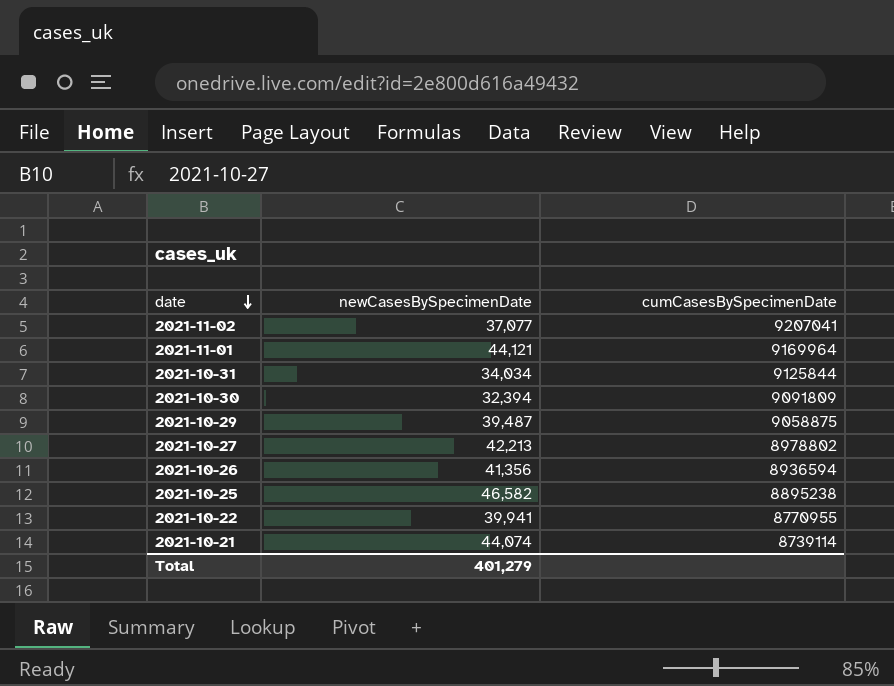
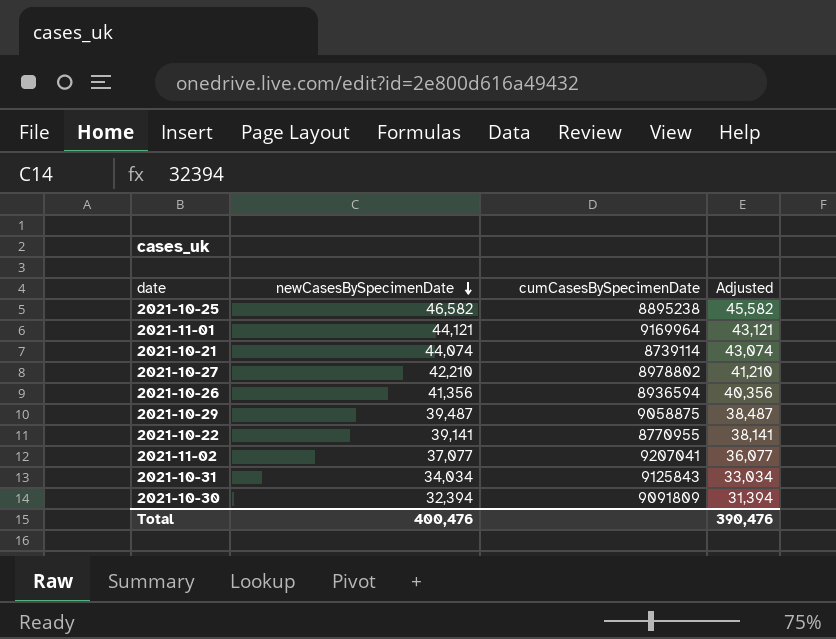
row order: date descending -> newCasesBySpecimenDate descending
column Adjusted | formula: none -> [newCasesBySpecimenDate] - 1000
2021-10-27 | newCasesBySpecimenDate: 42,213 -> 42,210
2021-10-22 | newCasesBySpecimenDate: 39,941 -> 39,141
2021-10-31 | cumCasesBySpecimenDate: 9125844 -> 9125843
Total | newCasesBySpecimenDate: 401,279 -> 400,476

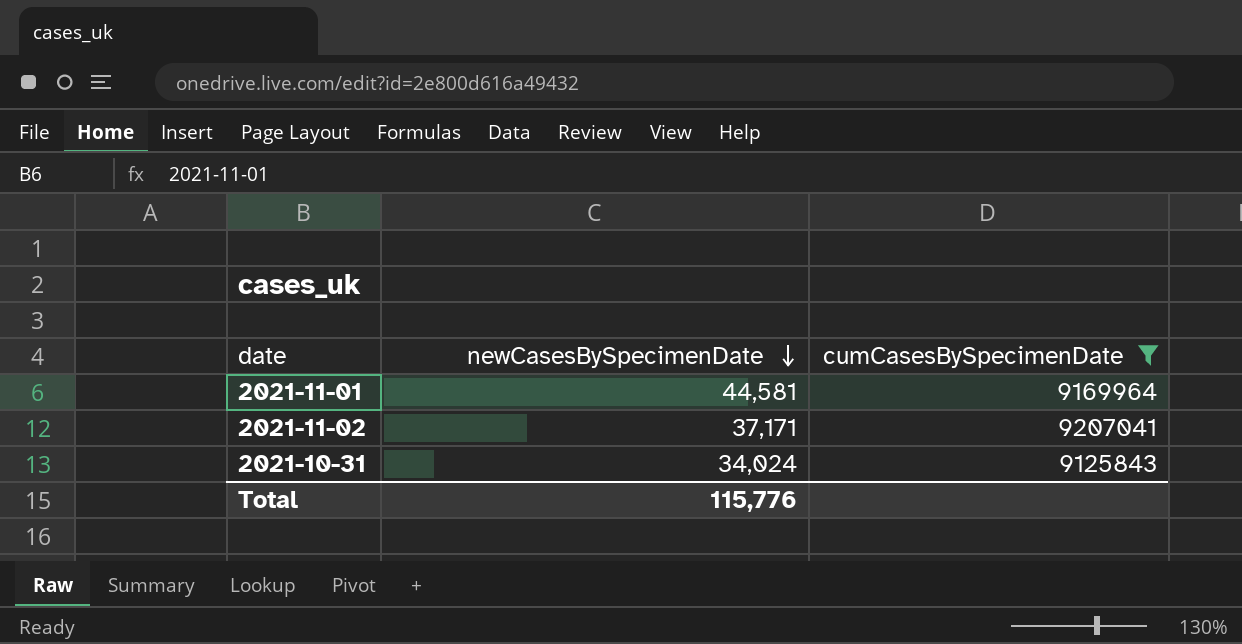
filter: none -> cumCasesBySpecimenDate >= 9125843
column Adjusted | formula: [newCasesBySpecimenDate] - 1000 -> none
2021-11-01 | newCasesBySpecimenDate: 44,121 -> 44,581
2021-11-02 | newCasesBySpecimenDate: 37,077 -> 37,171
2021-10-31 | newCasesBySpecimenDate: 34,034 -> 34,024
Total | newCasesBySpecimenDate: 400,476 -> 115,776

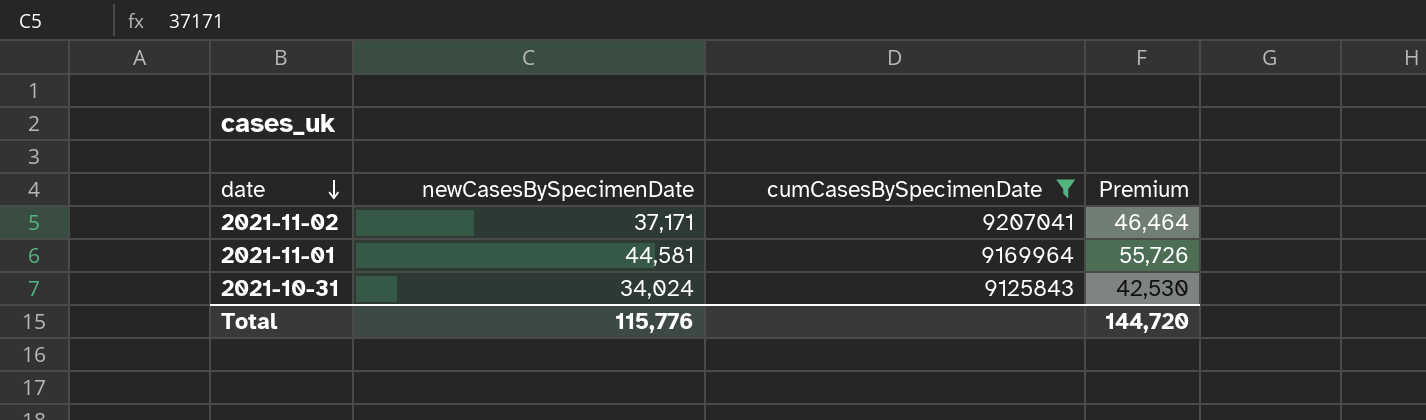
row order: newCasesBySpecimenDate descending -> date descending
column Premium | formula: none -> [newCasesBySpecimenDate] * 1.25

